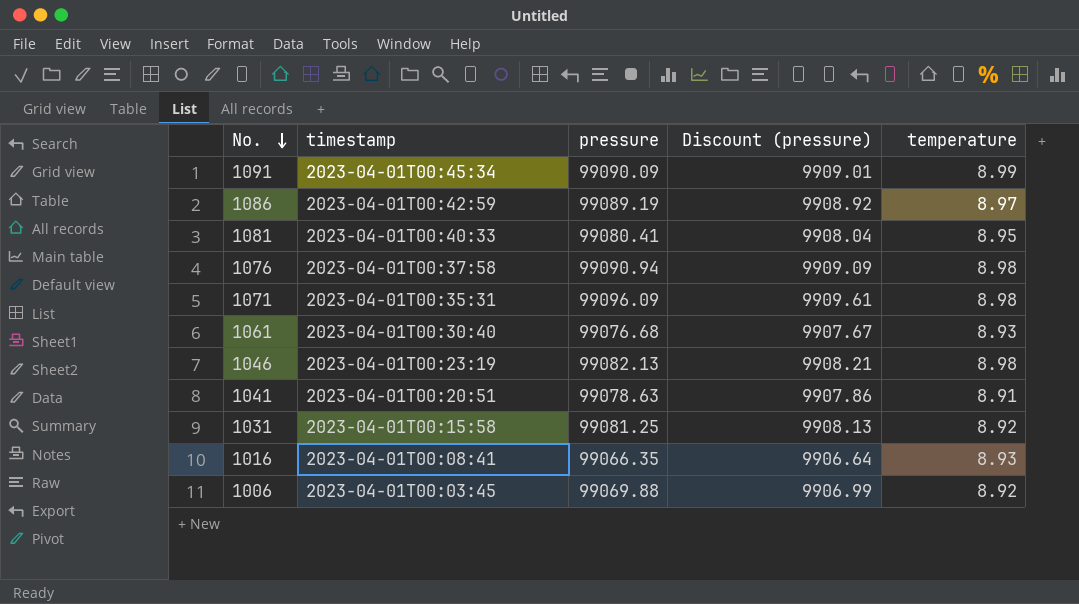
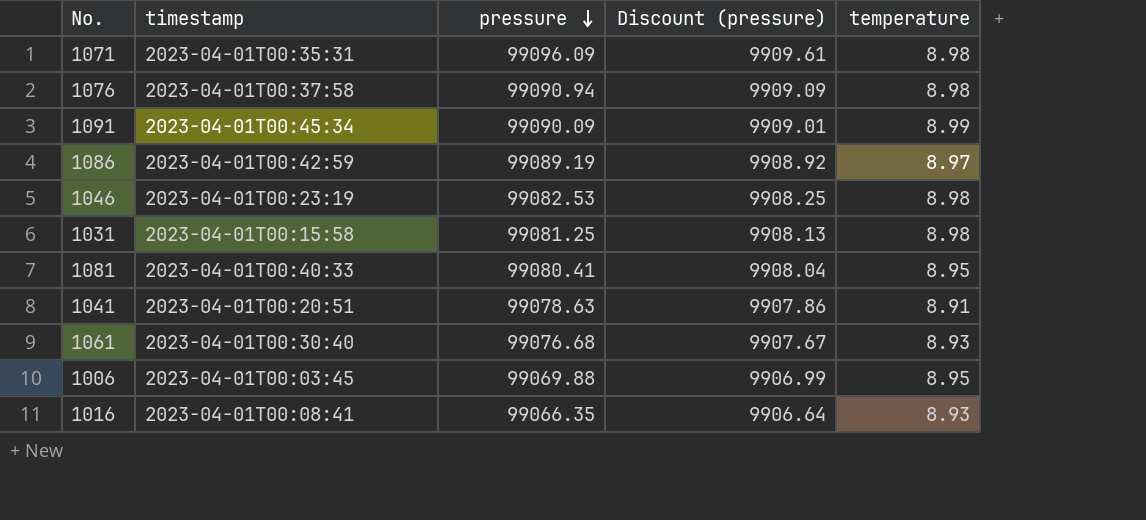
row order: No. descending -> pressure descending
1046 | pressure: 99082.13 -> 99082.53
1046 | Discount (pressure): 9908.21 -> 9908.25
1031 | temperature: 8.92 -> 8.98
1006 | temperature: 8.92 -> 8.95

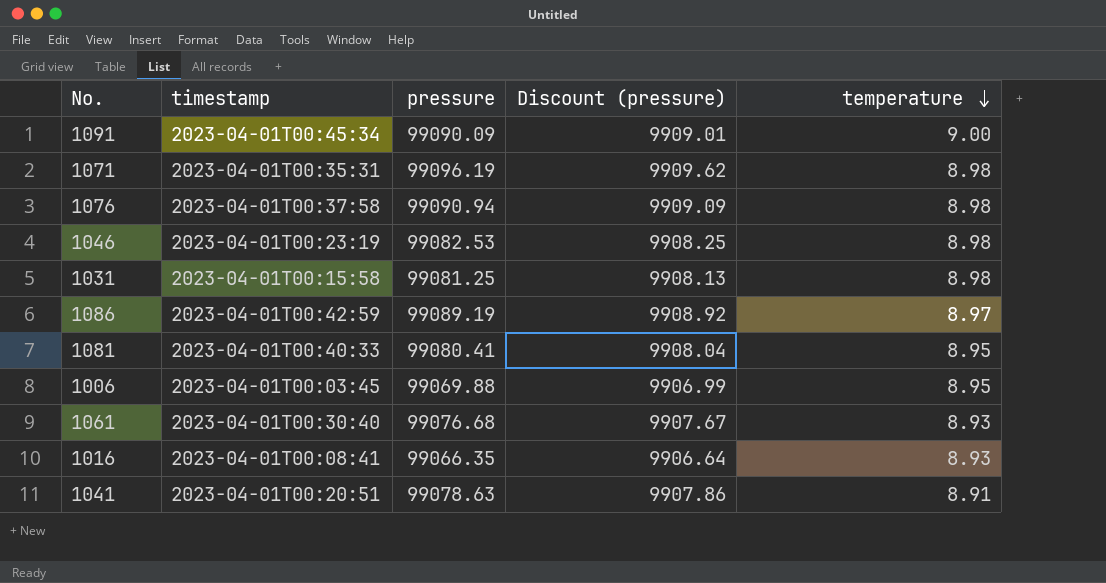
row order: pressure descending -> temperature descending
1091 | temperature: 8.99 -> 9.00
1071 | pressure: 99096.09 -> 99096.19
1071 | Discount (pressure): 9909.61 -> 9909.62

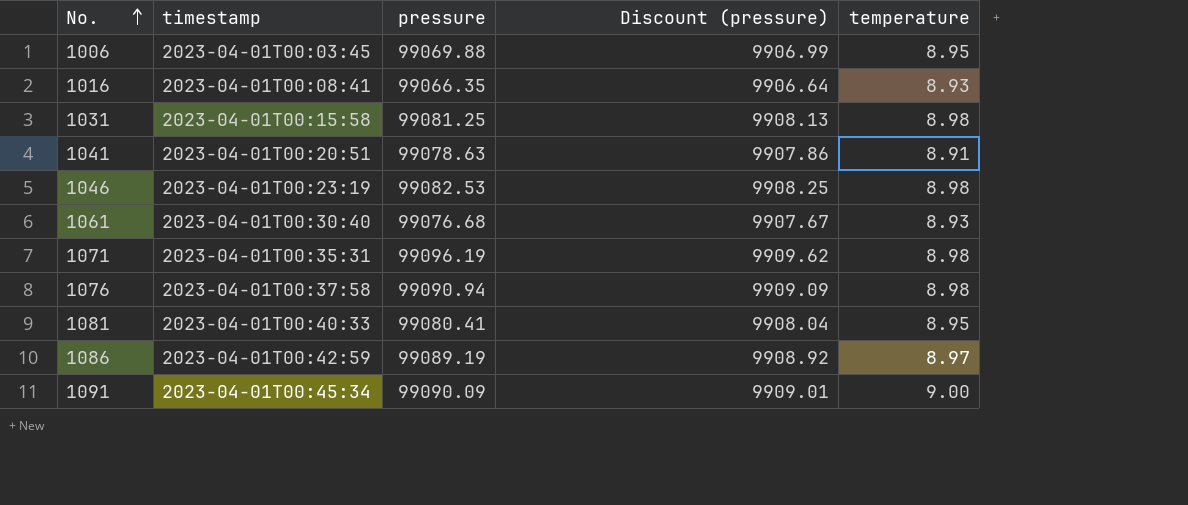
row order: temperature descending -> No. ascending

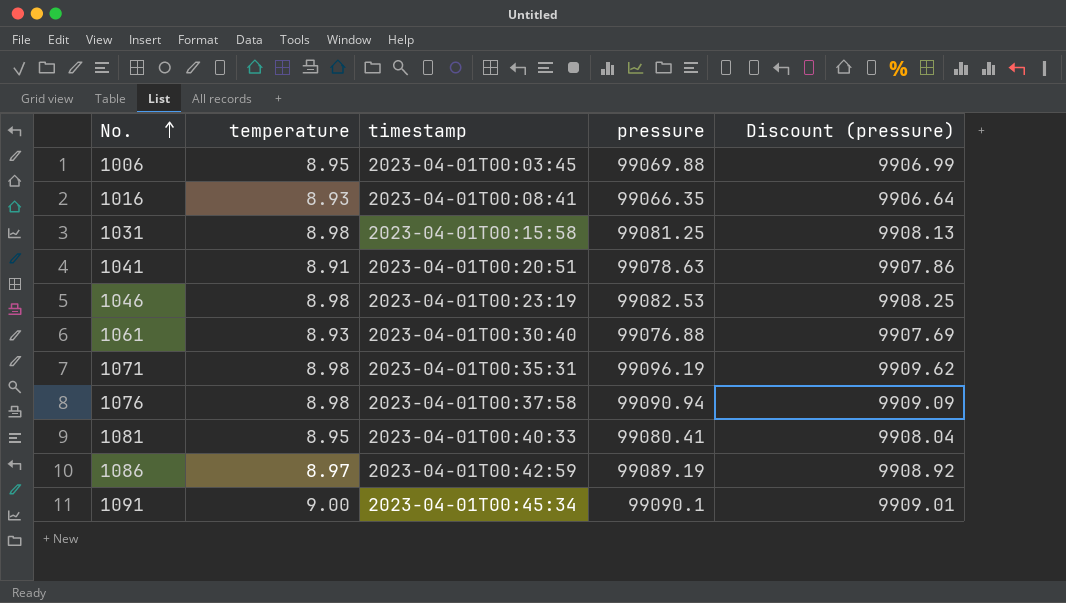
column temperature | position: 5 -> 2
1061 | pressure: 99076.68 -> 99076.88
1061 | Discount (pressure): 9907.67 -> 9907.69
1091 | pressure: 99090.09 -> 99090.1

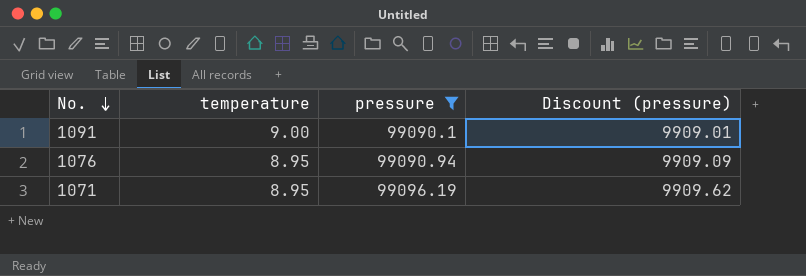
filter: none -> pressure >= 99090.1
row order: No. ascending -> No. descending
column timestamp | position: 3 -> none
1076 | temperature: 8.98 -> 8.95
1071 | temperature: 8.98 -> 8.95

